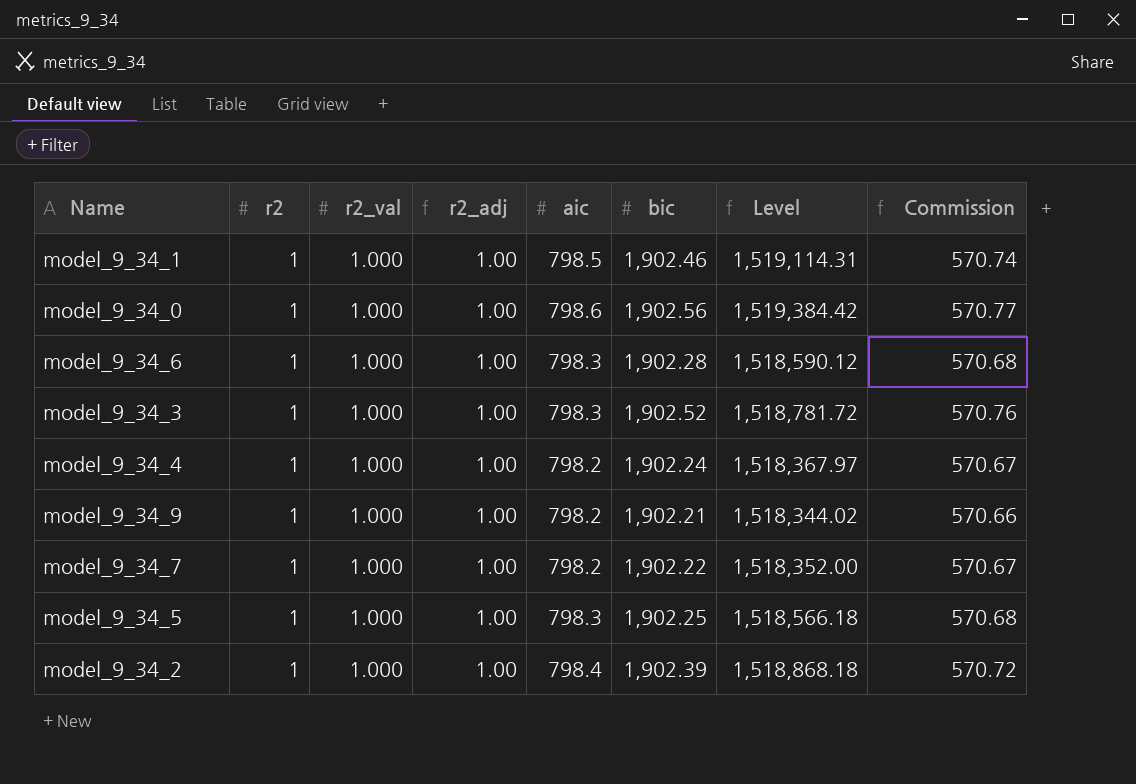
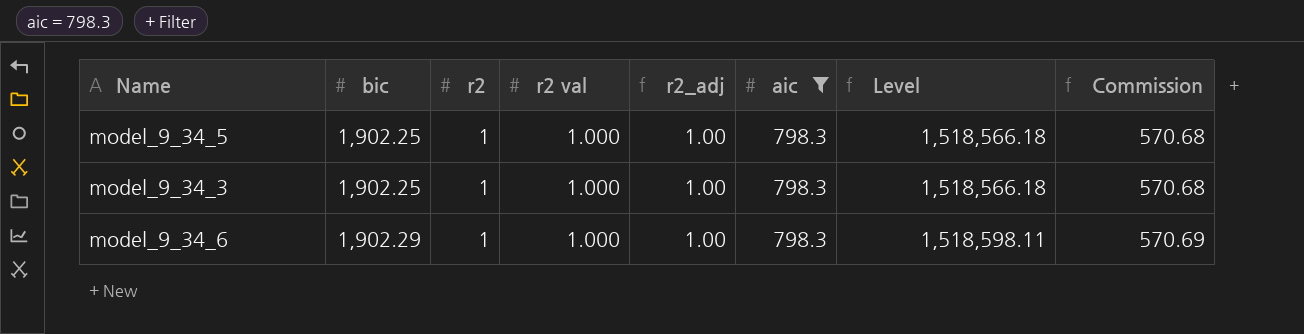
filter: none -> aic = 798.3
row order: none -> bic ascending
column bic | position: 6 -> 2
column name: r2_val -> r2 val
model_9_34_3 | bic: 1,902.52 -> 1,902.25
model_9_34_3 | Level: 1,518,781.72 -> 1,518,566.18
model_9_34_3 | Commission: 570.76 -> 570.68
model_9_34_6 | bic: 1,902.28 -> 1,902.29
model_9_34_6 | Level: 1,518,590.12 -> 1,518,598.11
model_9_34_6 | Commission: 570.68 -> 570.69

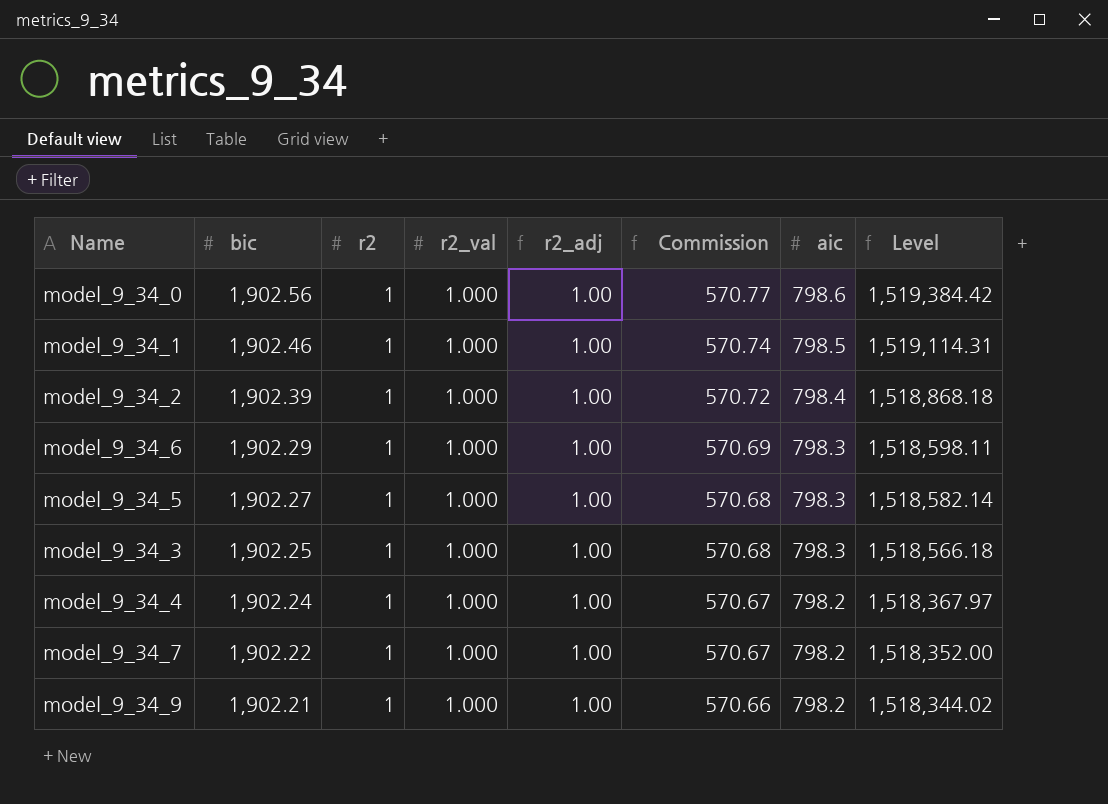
filter: aic = 798.3 -> none
row order: bic ascending -> bic descending
column name: r2 val -> r2_val
column Commission | position: 8 -> 6
model_9_34_5 | bic: 1,902.25 -> 1,902.27
model_9_34_5 | Level: 1,518,566.18 -> 1,518,582.14

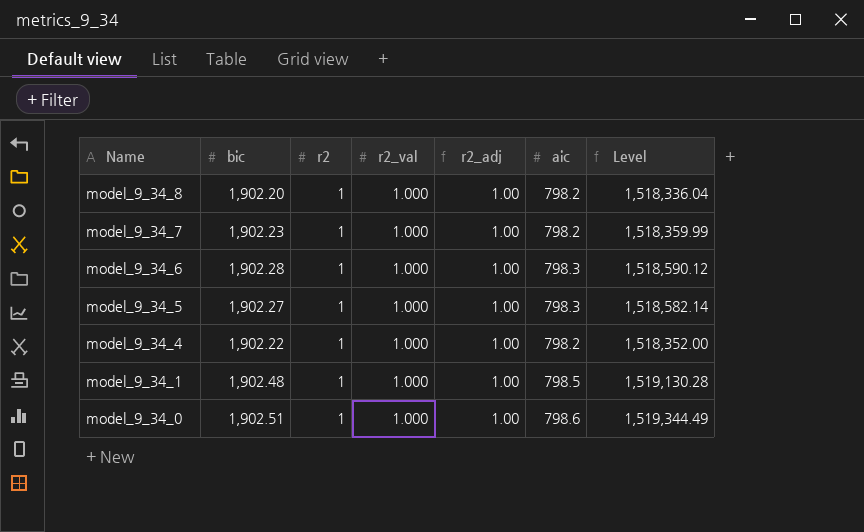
row order: bic descending -> Name descending
column Commission | formula: [bic] * 0.3 -> none
row model_9_34_2: 1,902.39 | 1 | 1.000 | 1.00 | 570.72 | 798.4 | 1,518,868.18 -> none
row model_9_34_3: 1,902.25 | 1 | 1.000 | 1.00 | 570.68 | 798.3 | 1,518,566.18 -> none
row model_9_34_9: 1,902.21 | 1 | 1.000 | 1.00 | 570.66 | 798.2 | 1,518,344.02 -> none
row model_9_34_8: none -> 1,902.20 | 1 | 1.000 | 1.00 | 798.2 | 1,518,336.04
model_9_34_7 | bic: 1,902.22 -> 1,902.23
model_9_34_7 | Level: 1,518,352.00 -> 1,518,359.99
model_9_34_6 | bic: 1,902.29 -> 1,902.28
model_9_34_6 | Level: 1,518,598.11 -> 1,518,590.12
model_9_34_4 | bic: 1,902.24 -> 1,902.22
model_9_34_4 | Level: 1,518,367.97 -> 1,518,352.00
model_9_34_1 | bic: 1,902.46 -> 1,902.48
model_9_34_1 | Level: 1,519,114.31 -> 1,519,130.28
model_9_34_0 | bic: 1,902.56 -> 1,902.51
model_9_34_0 | Level: 1,519,384.42 -> 1,519,344.49

